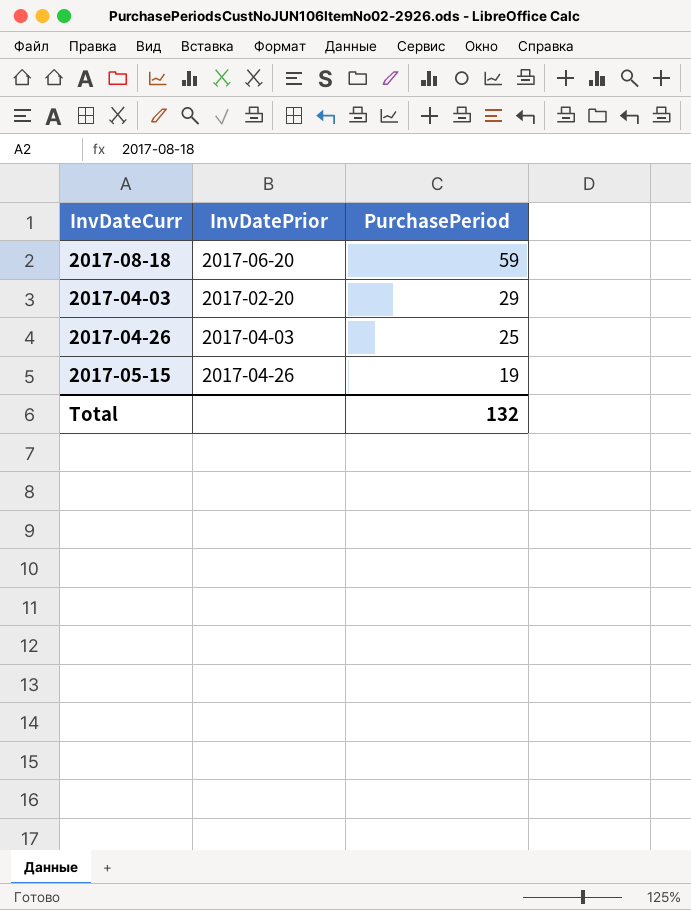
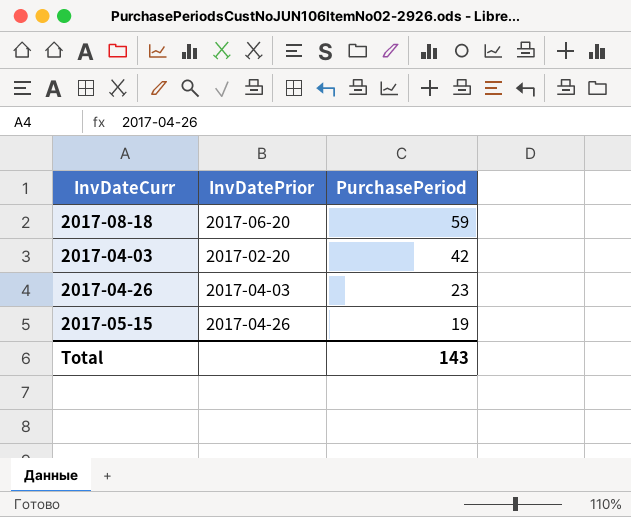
2017-04-03 | PurchasePeriod: 29 -> 42
2017-04-26 | PurchasePeriod: 25 -> 23
Total | PurchasePeriod: 132 -> 143

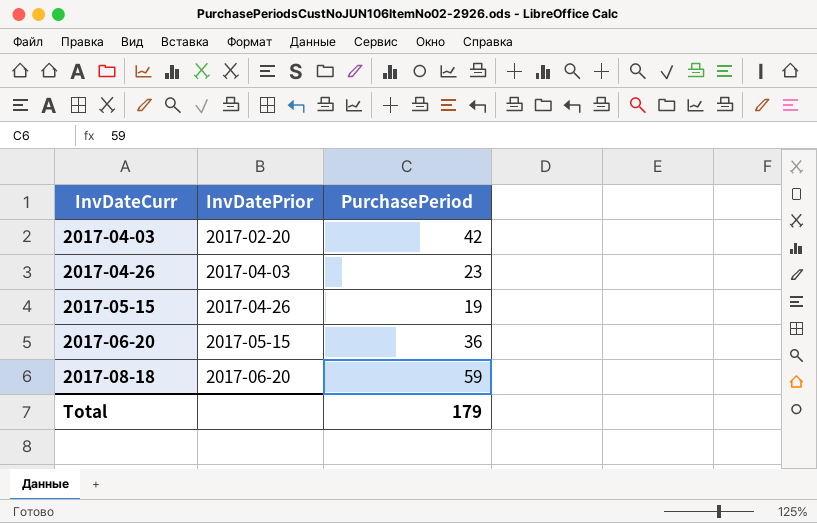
row order: PurchasePeriod descending -> InvDateCurr ascending
row 2017-06-20: none -> 2017-05-15 | 36
Total | PurchasePeriod: 143 -> 179

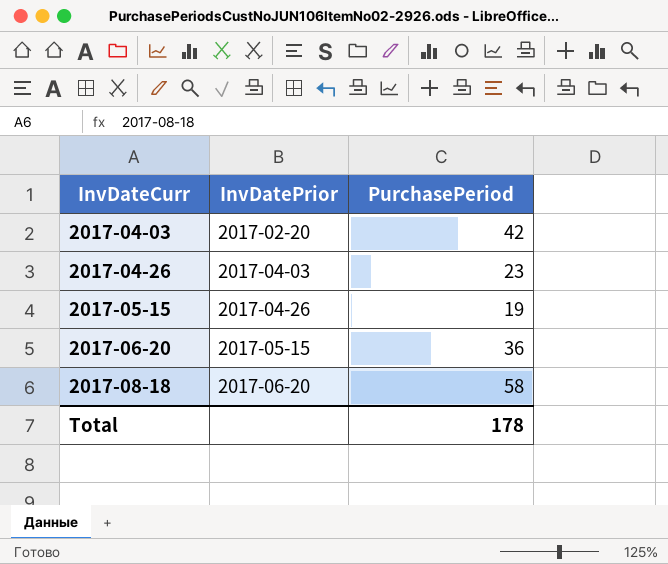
2017-08-18 | PurchasePeriod: 59 -> 58
Total | PurchasePeriod: 179 -> 178

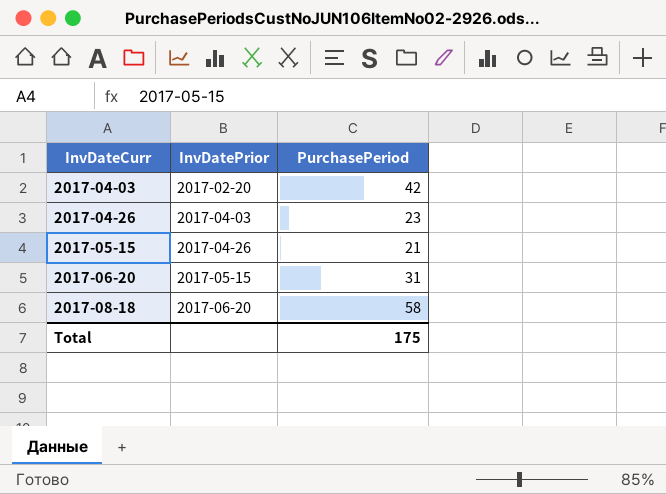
2017-05-15 | PurchasePeriod: 19 -> 21
2017-06-20 | PurchasePeriod: 36 -> 31
Total | PurchasePeriod: 178 -> 175

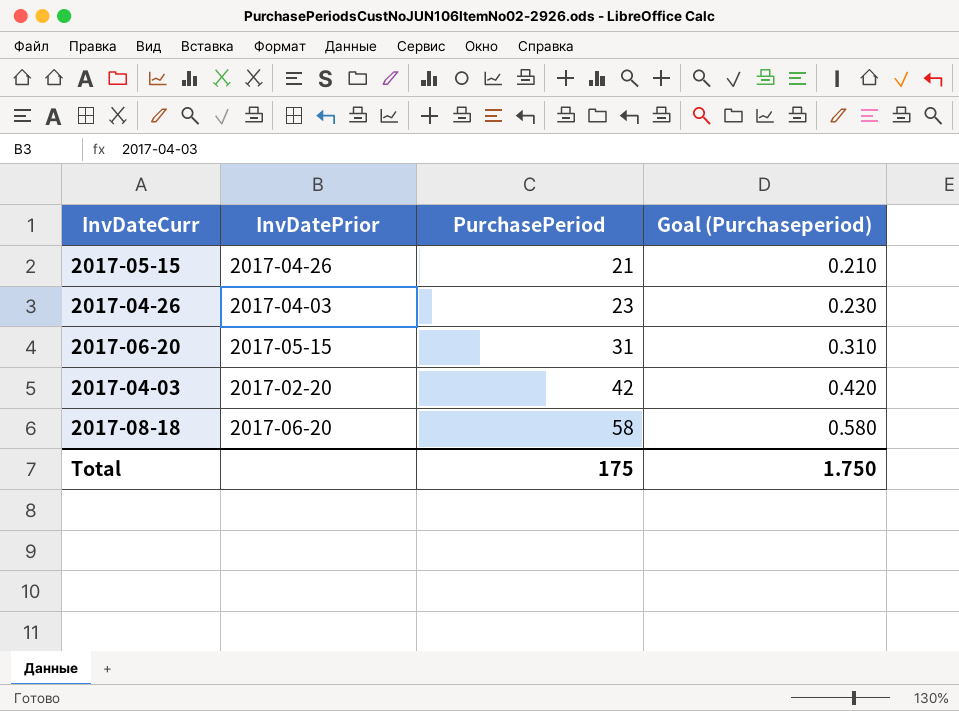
row order: InvDateCurr ascending -> PurchasePeriod ascending
column Goal (Purchaseperiod) | formula: none -> [PurchasePeriod] * 0.01

